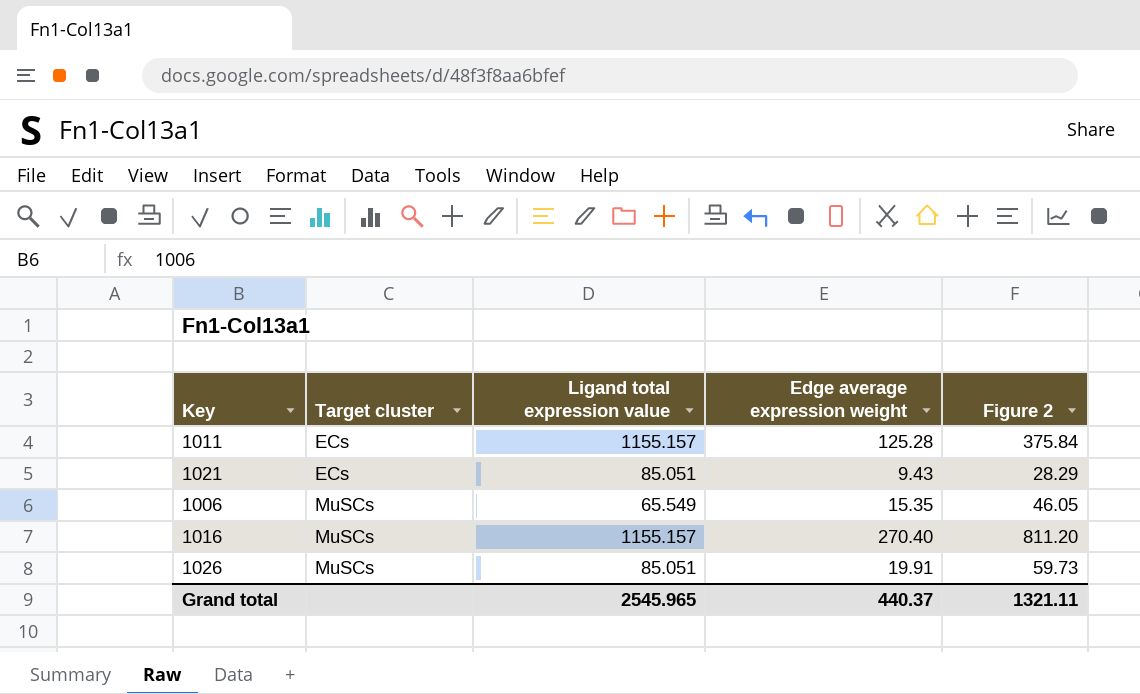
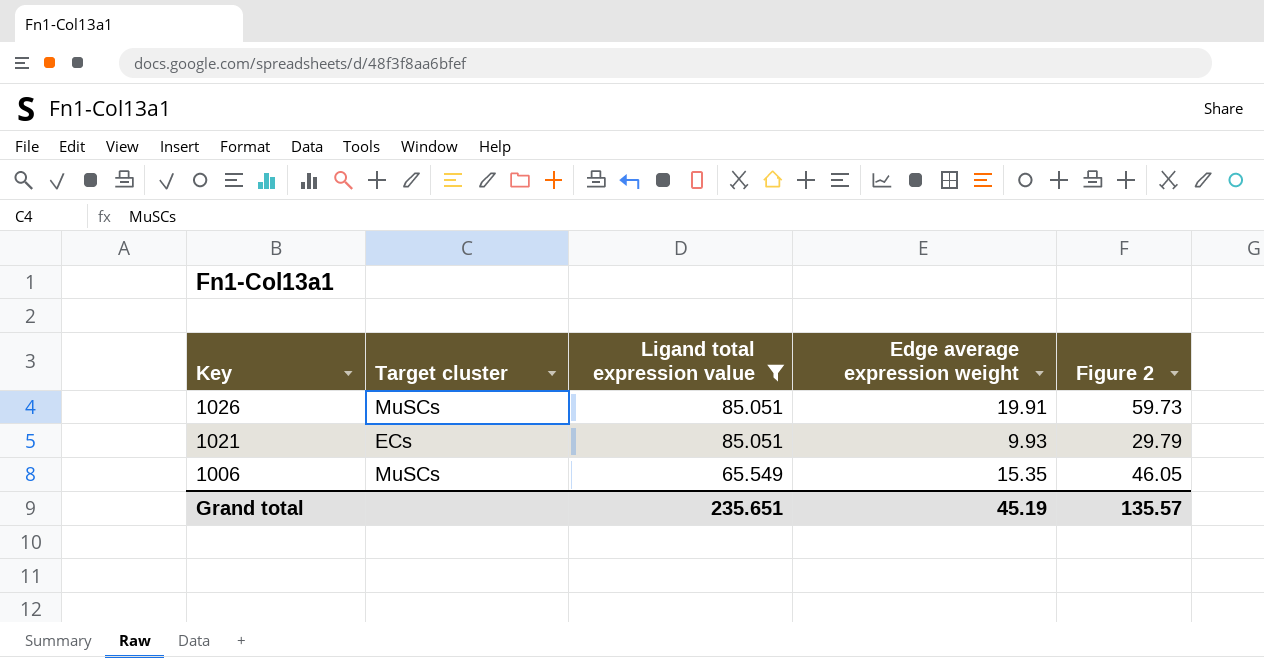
filter: none -> Ligand total expression value != 1155.157
row order: Target cluster ascending -> Key descending
1021 | Edge average expression weight: 9.43 -> 9.93
1021 | Figure 2: 28.29 -> 29.79
Grand total | Ligand total expression value: 2545.965 -> 235.651
Grand total | Edge average expression weight: 440.37 -> 45.19
Grand total | Figure 2: 1321.11 -> 135.57

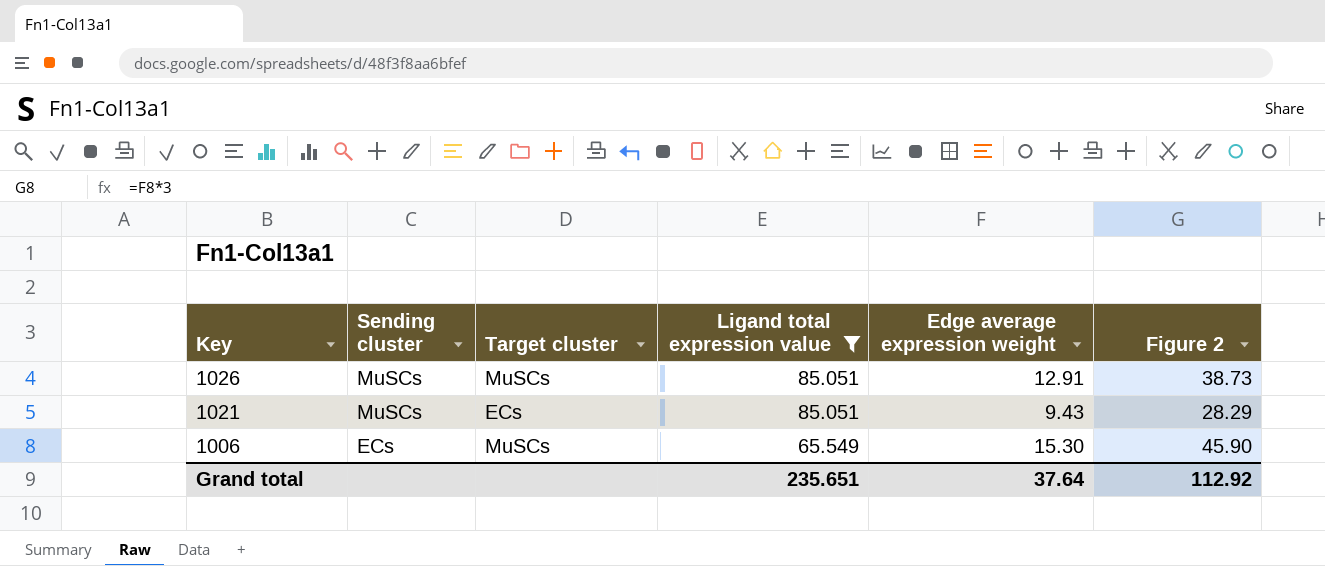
column Sending cluster | position: none -> 2
1026 | Edge average expression weight: 19.91 -> 12.91
1026 | Figure 2: 59.73 -> 38.73
1021 | Edge average expression weight: 9.93 -> 9.43
1021 | Figure 2: 29.79 -> 28.29
1006 | Edge average expression weight: 15.35 -> 15.30
1006 | Figure 2: 46.05 -> 45.90
Grand total | Edge average expression weight: 45.19 -> 37.64
Grand total | Figure 2: 135.57 -> 112.92

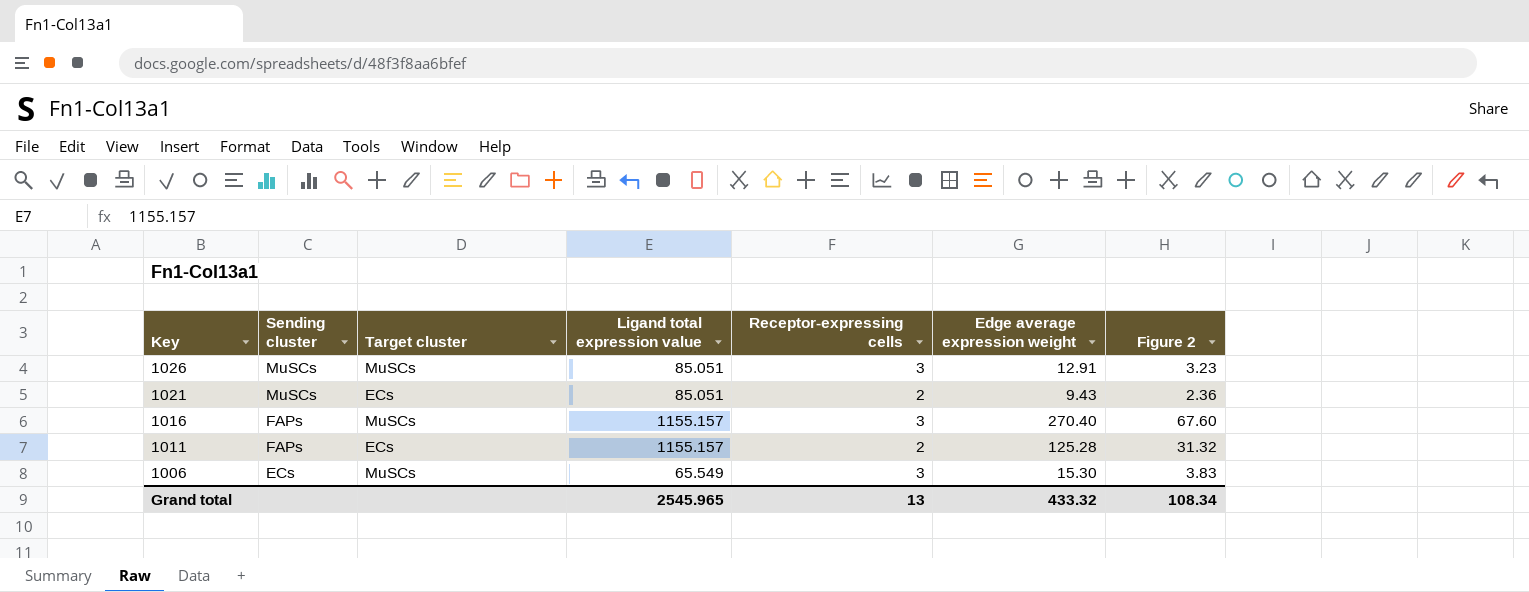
filter: Ligand total expression value != 1155.157 -> none
column Receptor-expressing cells | position: none -> 5
column Figure 2 | formula: [Edge average expression weight] * 3 -> [Edge average expression weight] * 0.25
Grand total | Ligand total expression value: 235.651 -> 2545.965
Grand total | Edge average expression weight: 37.64 -> 433.32
Grand total | Figure 2: 112.92 -> 108.34

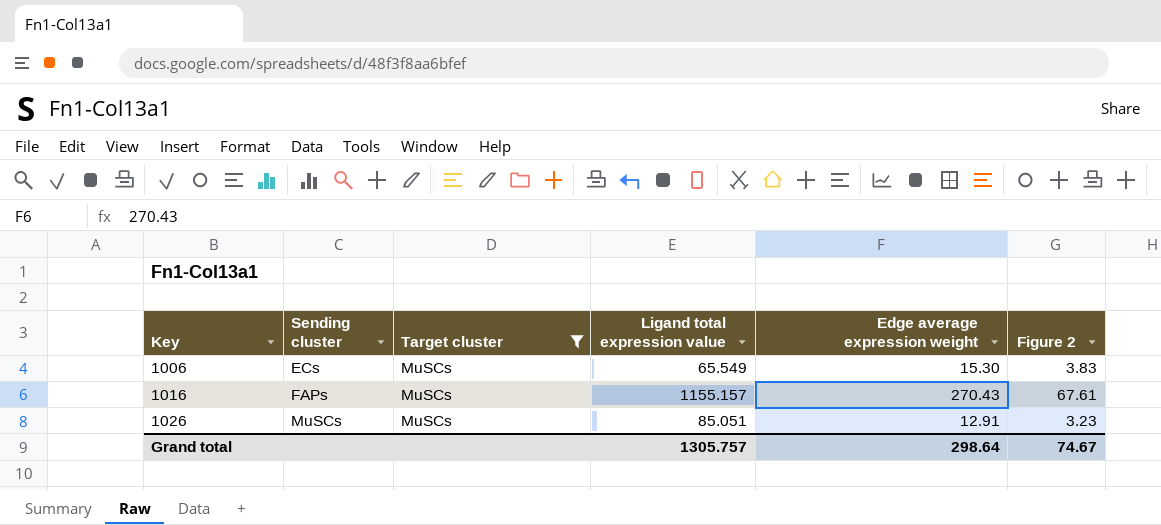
filter: none -> Target cluster = MuSCs
row order: Key descending -> Key ascending
column Receptor-expressing cells | position: 5 -> none
1016 | Edge average expression weight: 270.40 -> 270.43
1016 | Figure 2: 67.60 -> 67.61
Grand total | Ligand total expression value: 2545.965 -> 1305.757
Grand total | Edge average expression weight: 433.32 -> 298.64
Grand total | Figure 2: 108.34 -> 74.67

